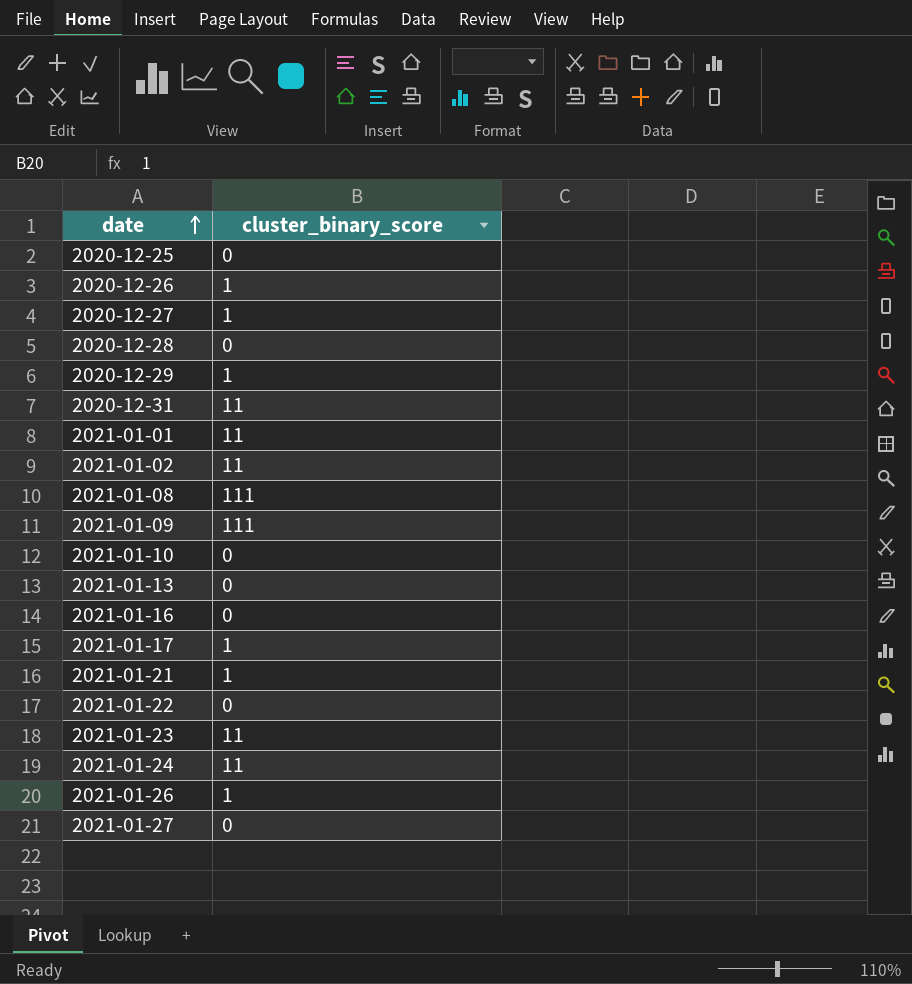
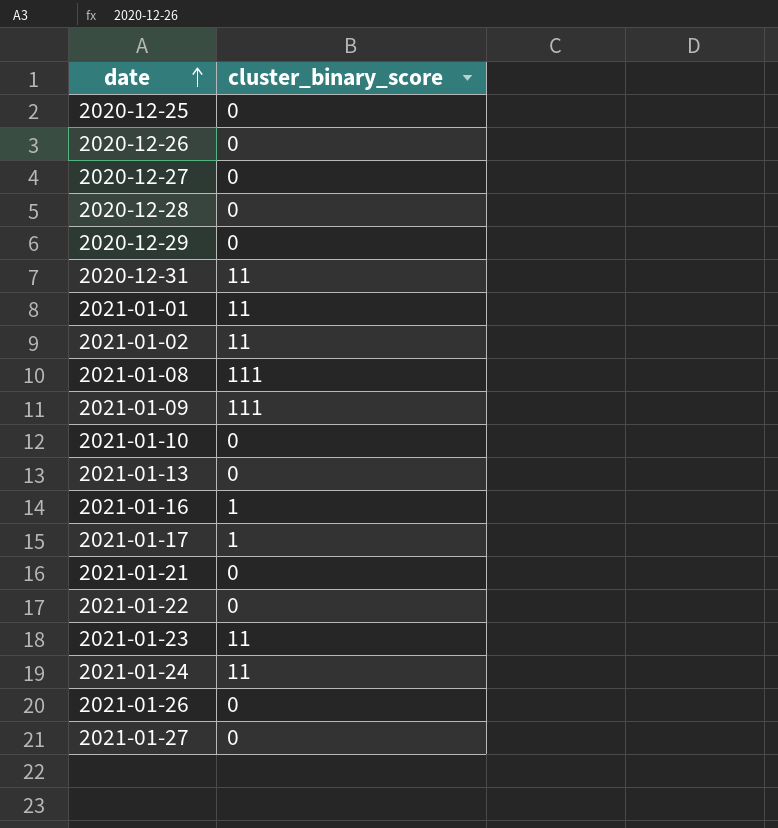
2020-12-26 | cluster_binary_score: 1 -> 0
2020-12-27 | cluster_binary_score: 1 -> 0
2020-12-29 | cluster_binary_score: 1 -> 0
2021-01-16 | cluster_binary_score: 0 -> 1
2021-01-21 | cluster_binary_score: 1 -> 0
2021-01-26 | cluster_binary_score: 1 -> 0

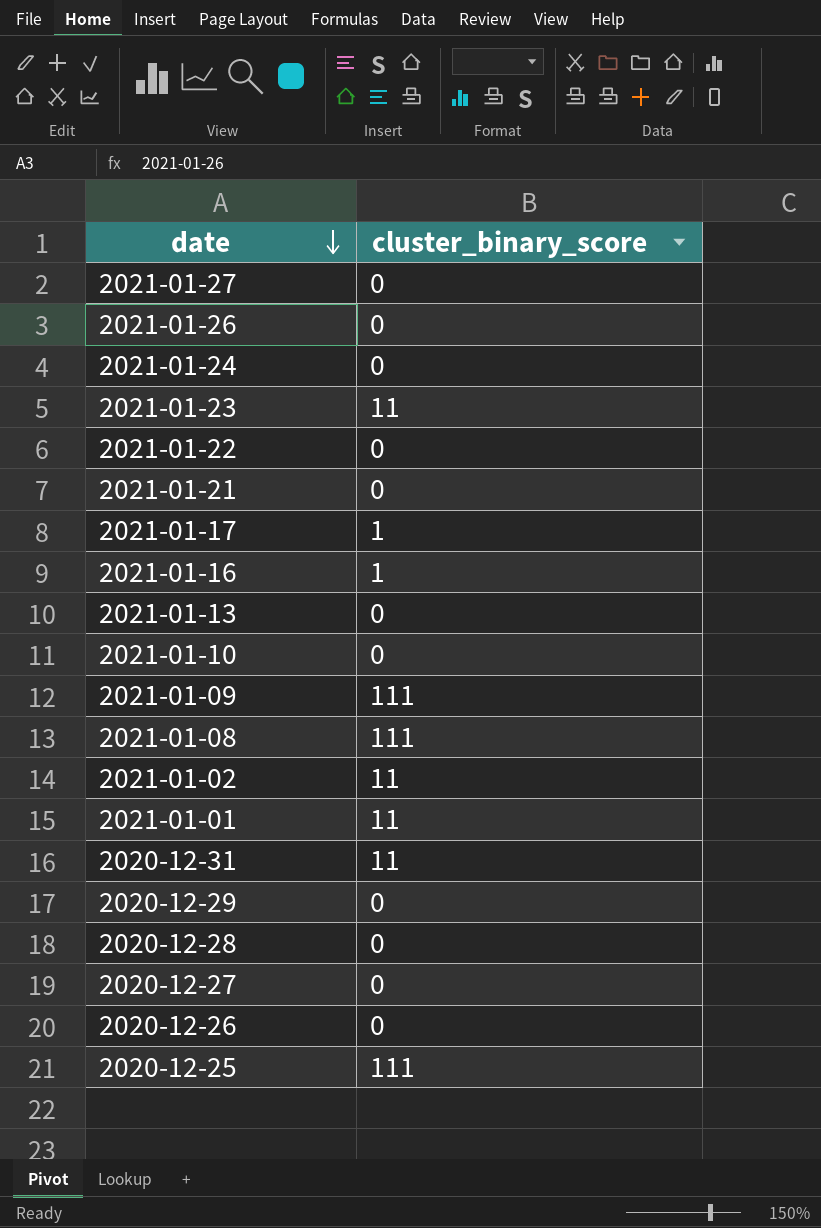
row order: date ascending -> date descending
2021-01-24 | cluster_binary_score: 11 -> 0
2020-12-25 | cluster_binary_score: 0 -> 111

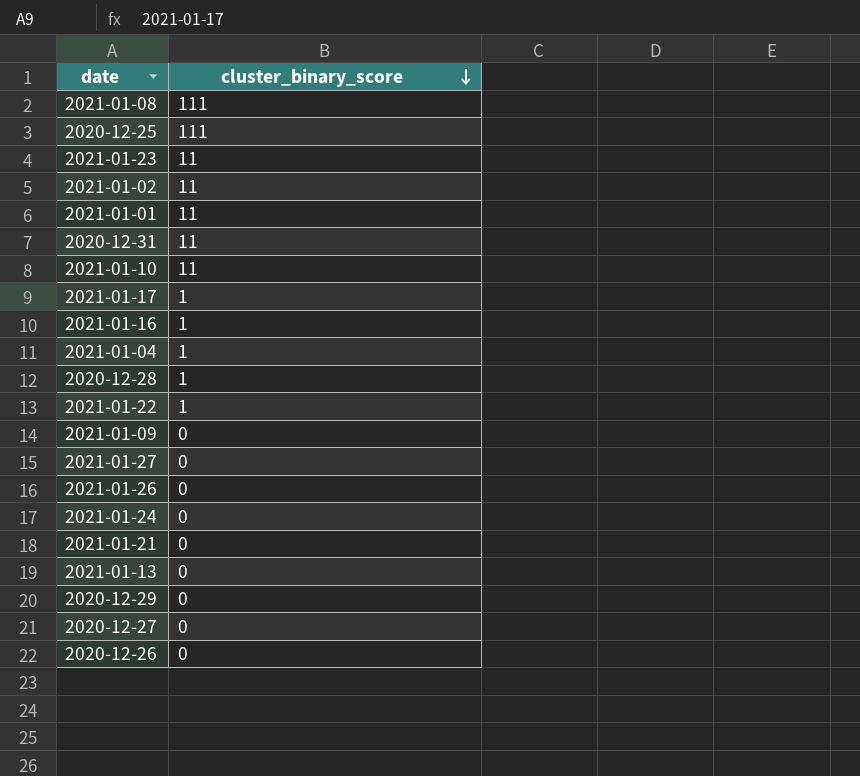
row order: date descending -> cluster_binary_score descending
2021-01-10 | cluster_binary_score: 0 -> 11
row 2021-01-04: none -> 1
2020-12-28 | cluster_binary_score: 0 -> 1
2021-01-22 | cluster_binary_score: 0 -> 1
2021-01-09 | cluster_binary_score: 111 -> 0

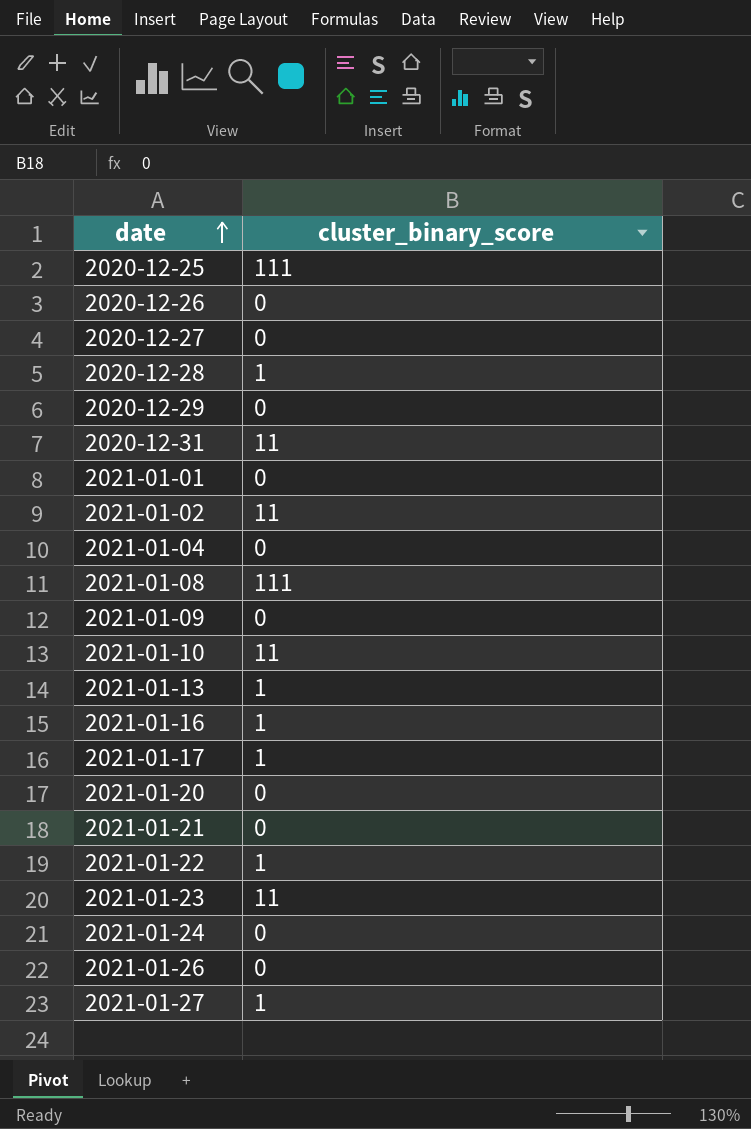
row order: cluster_binary_score descending -> date ascending
2021-01-01 | cluster_binary_score: 11 -> 0
2021-01-04 | cluster_binary_score: 1 -> 0
2021-01-13 | cluster_binary_score: 0 -> 1
row 2021-01-20: none -> 0
2021-01-27 | cluster_binary_score: 0 -> 1

